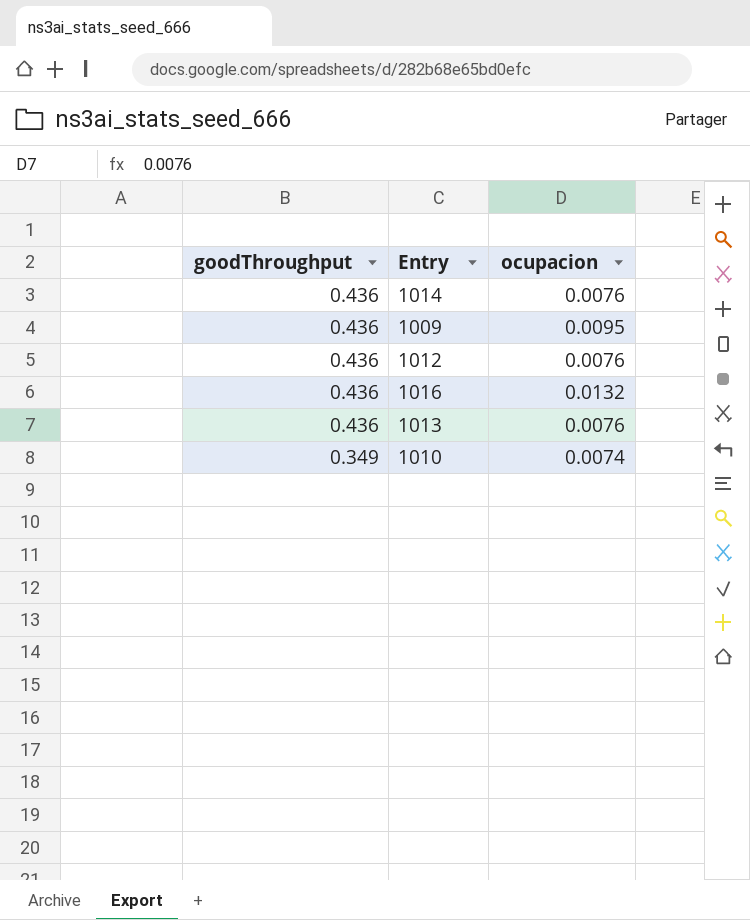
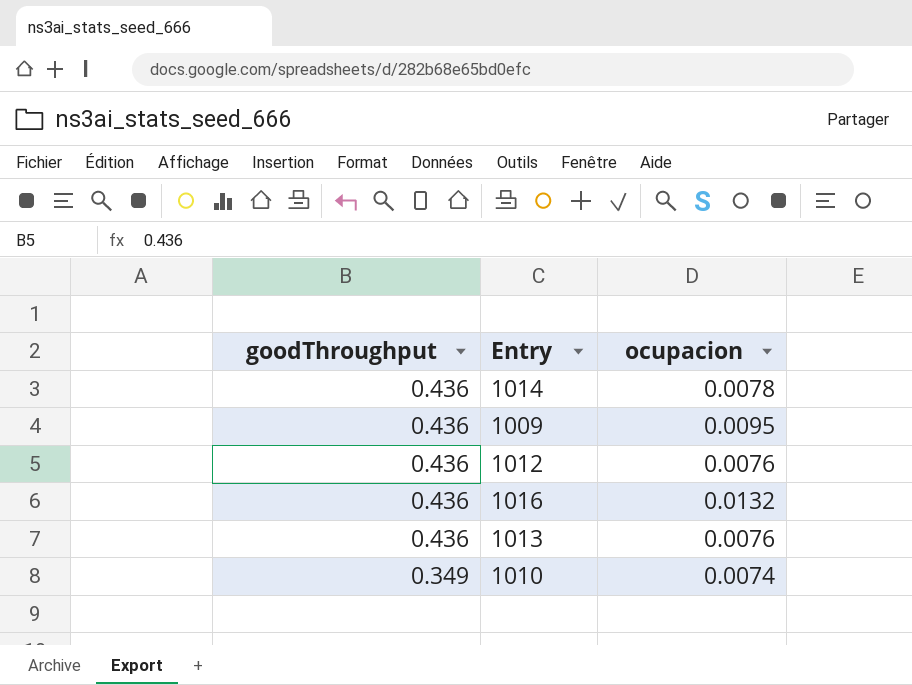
1014 | ocupacion: 0.0076 -> 0.0078

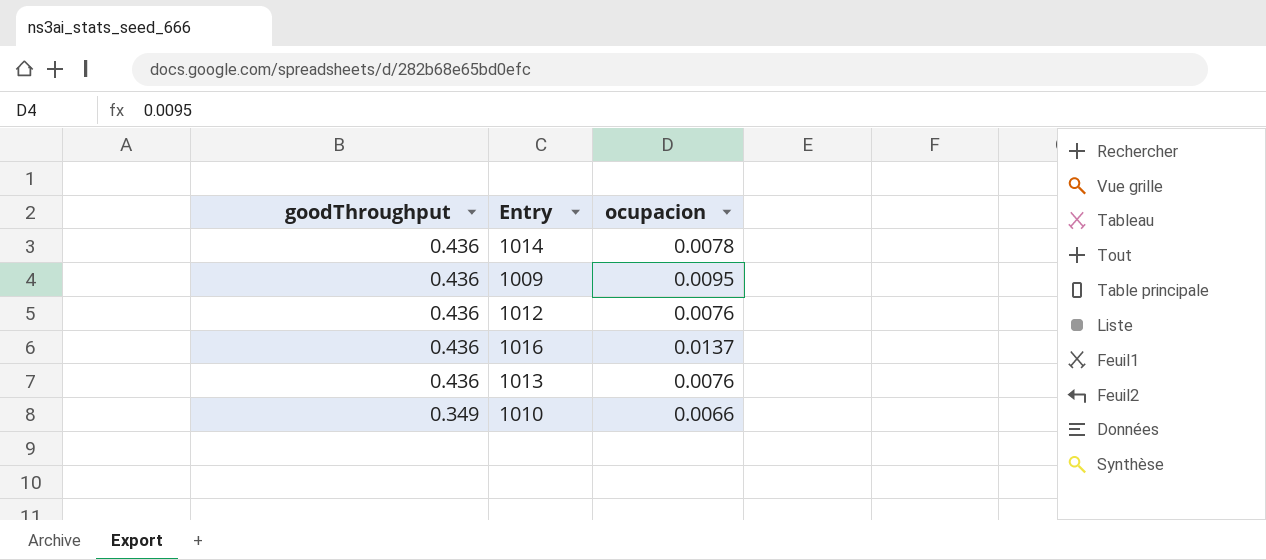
1016 | ocupacion: 0.0132 -> 0.0137
1010 | ocupacion: 0.0074 -> 0.0066

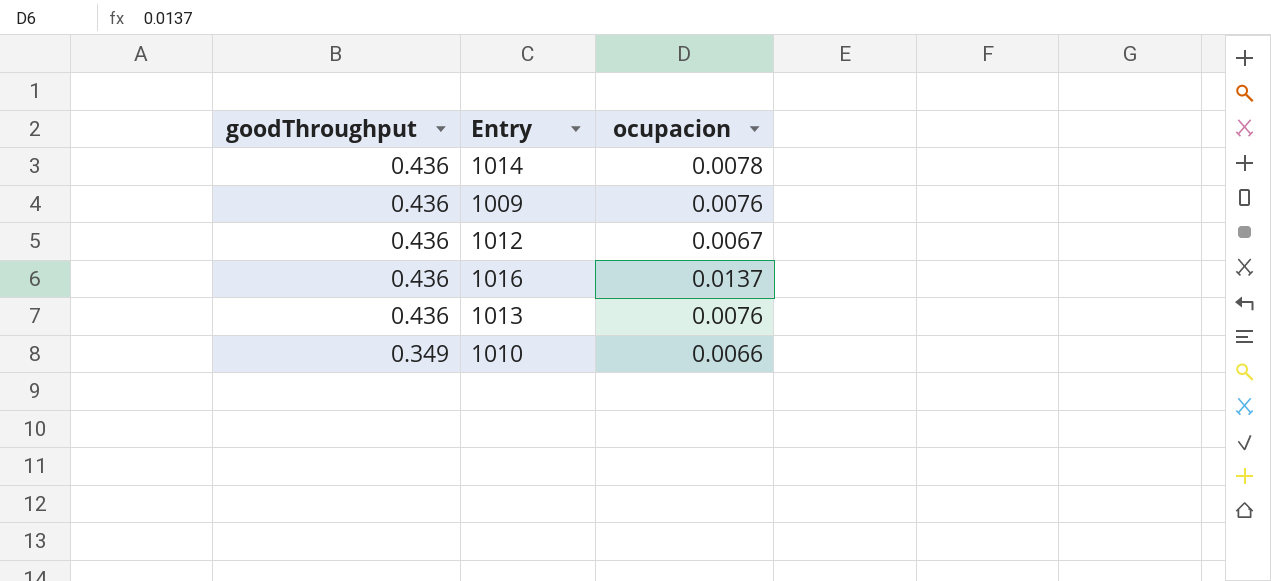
1009 | ocupacion: 0.0095 -> 0.0076
1012 | ocupacion: 0.0076 -> 0.0067

